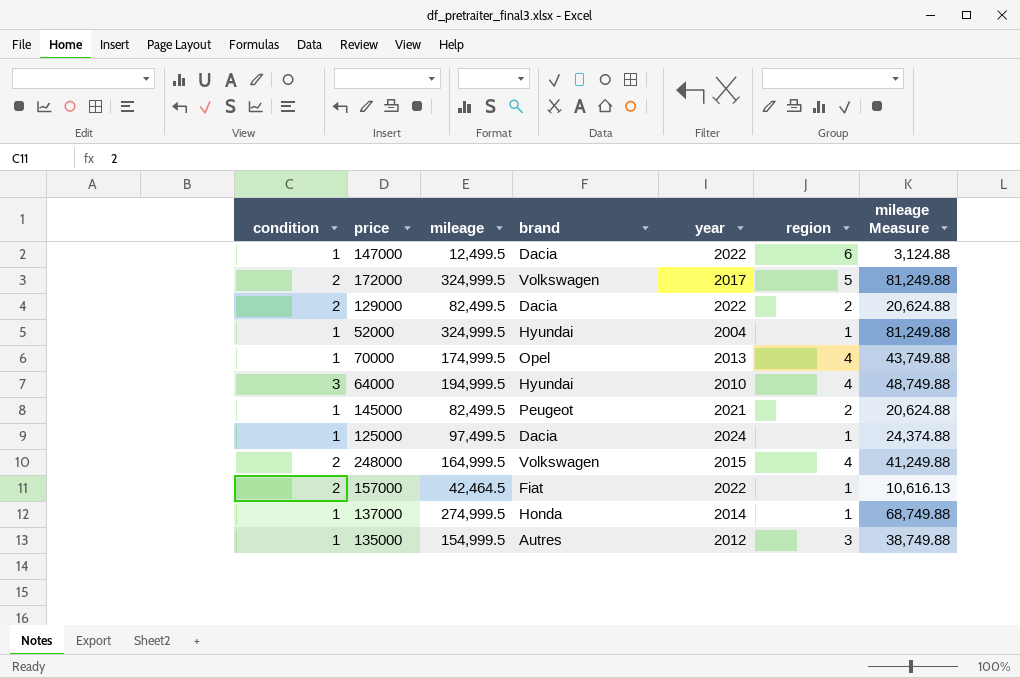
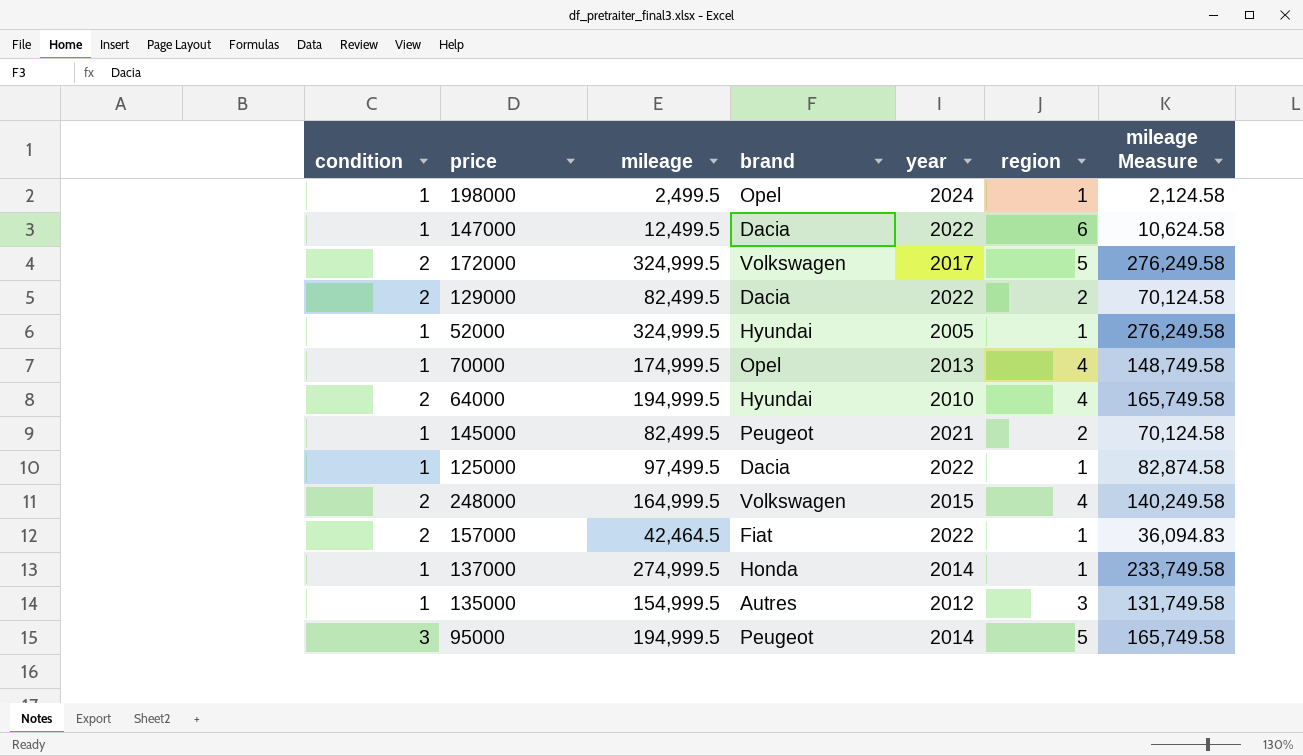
column mileage Measure | formula: [mileage] * 0.25 -> [mileage] * 0.85
row 198000: none -> 1 | 2,499.5 | Opel | 2024 | 1 | 2,124.58
52000 | year: 2004 -> 2005
64000 | condition: 3 -> 2
125000 | year: 2024 -> 2022
row 95000: none -> 3 | 194,999.5 | Peugeot | 2014 | 5 | 165,749.58

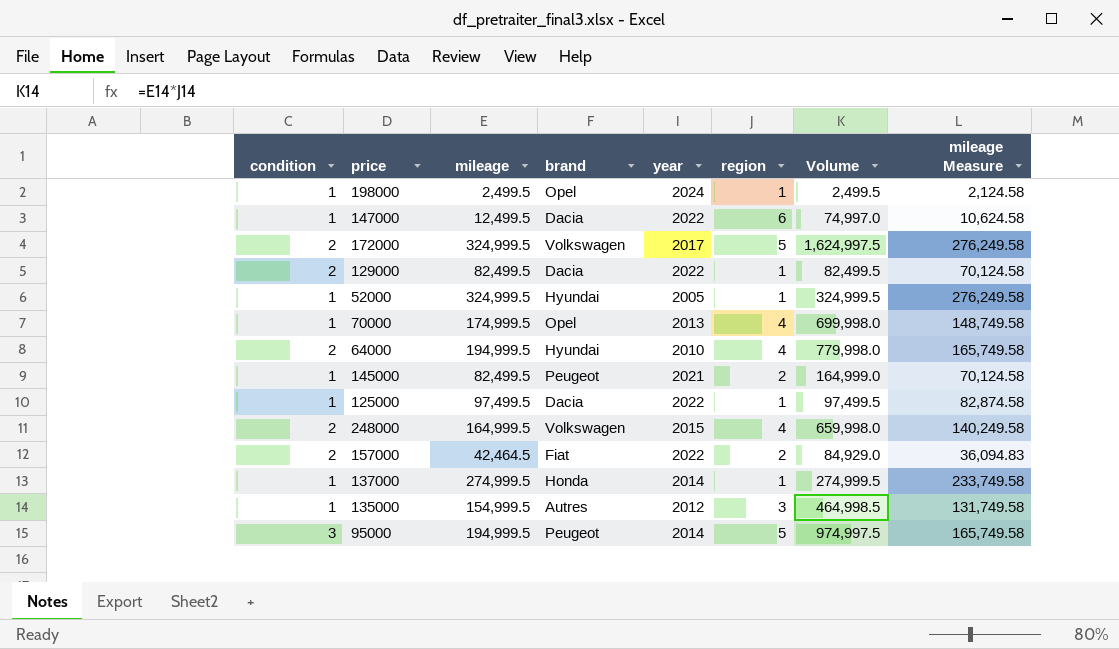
column Volume | formula: none -> [mileage] * [region]
129000 | region: 2 -> 1
157000 | region: 1 -> 2

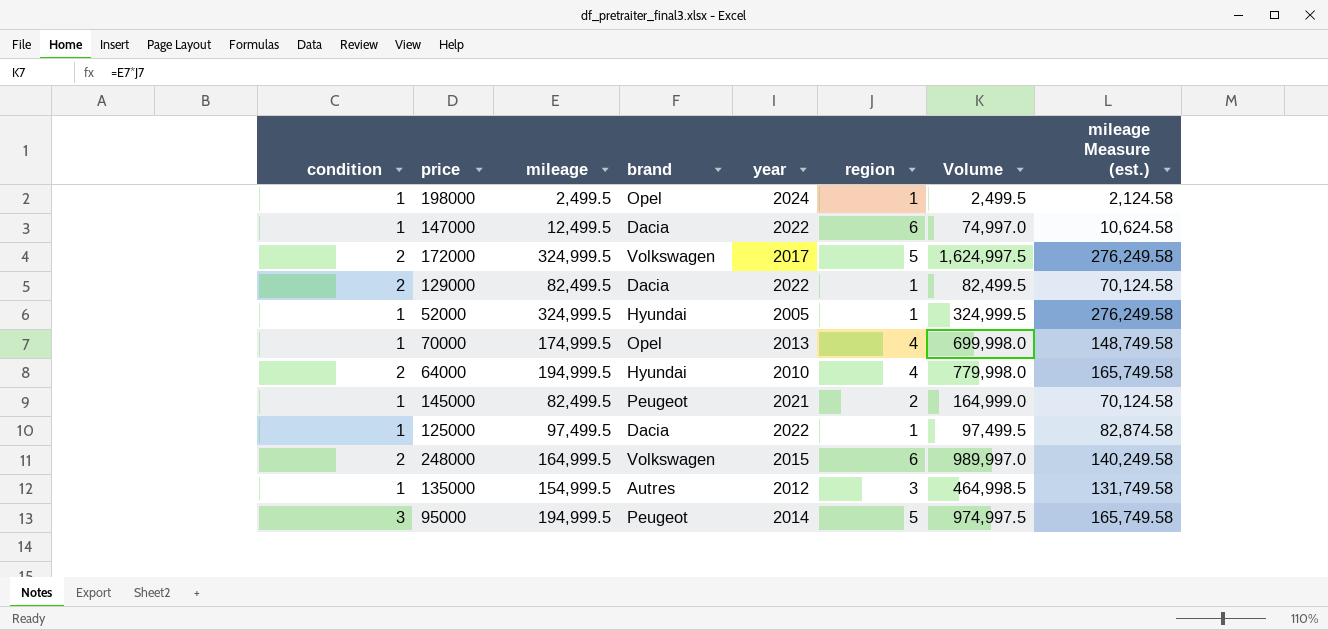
column name: mileage Measure -> mileage Measure (est.)
row 157000: 2 | 42,464.5 | Fiat | 2022 | 2 | 84,929.0 | 36,094.83 -> none
row 137000: 1 | 274,999.5 | Honda | 2014 | 1 | 274,999.5 | 233,749.58 -> none
248000 | region: 4 -> 6
248000 | Volume: 659,998.0 -> 989,997.0

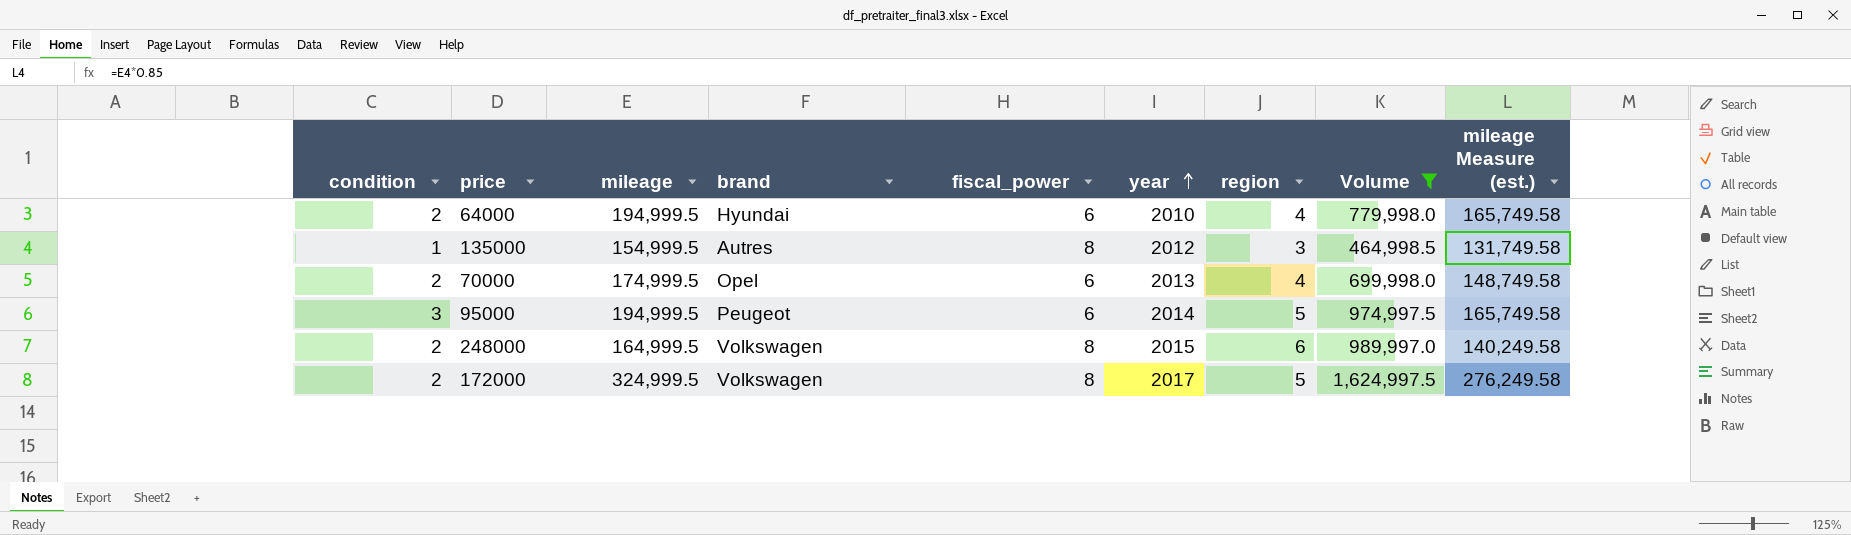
filter: none -> Volume >= 464,998.5
row order: none -> year ascending
column fiscal_power | position: none -> 5
70000 | condition: 1 -> 2

